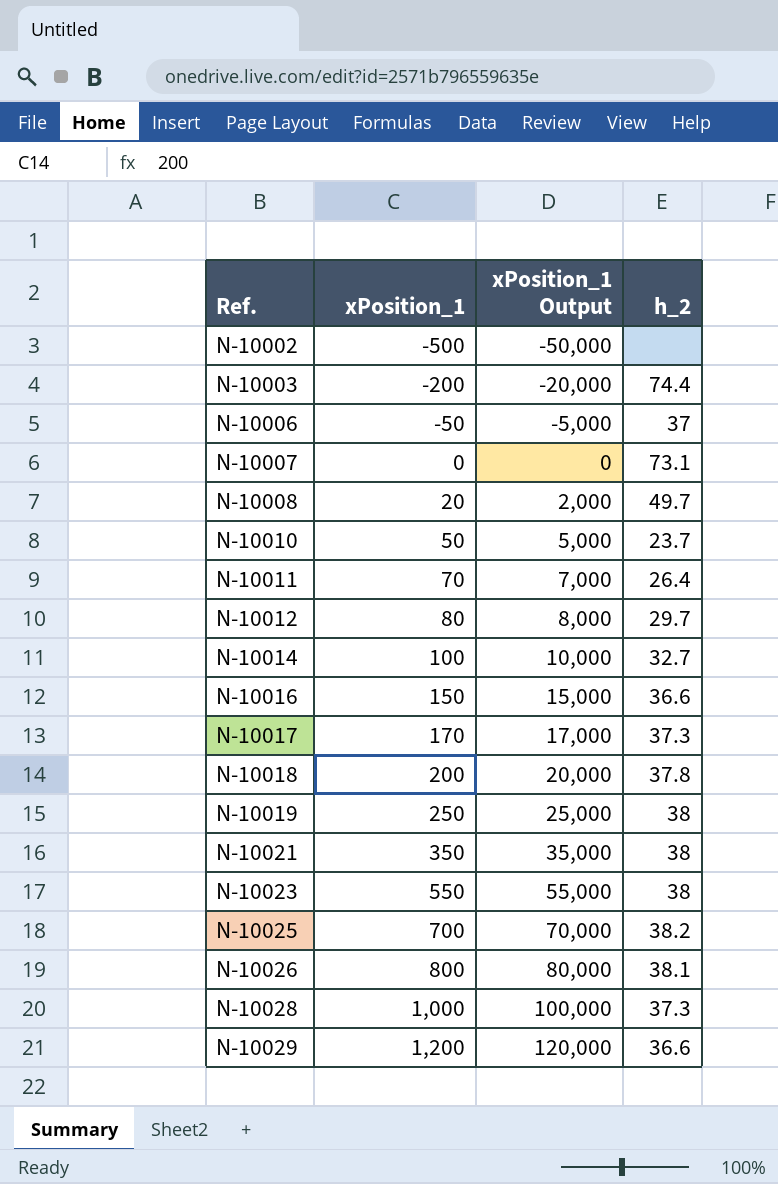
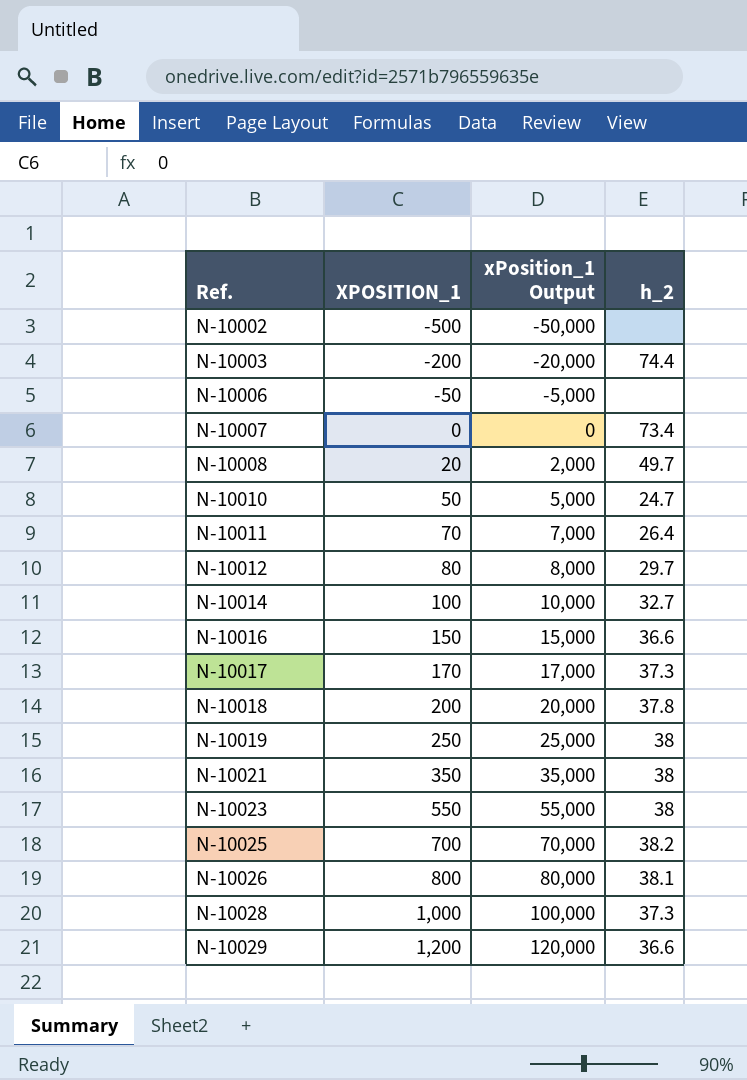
column name: xPosition_1 -> XPOSITION_1
N-10006 | h_2: 37 -> none
N-10007 | h_2: 73.1 -> 73.4
N-10010 | h_2: 23.7 -> 24.7

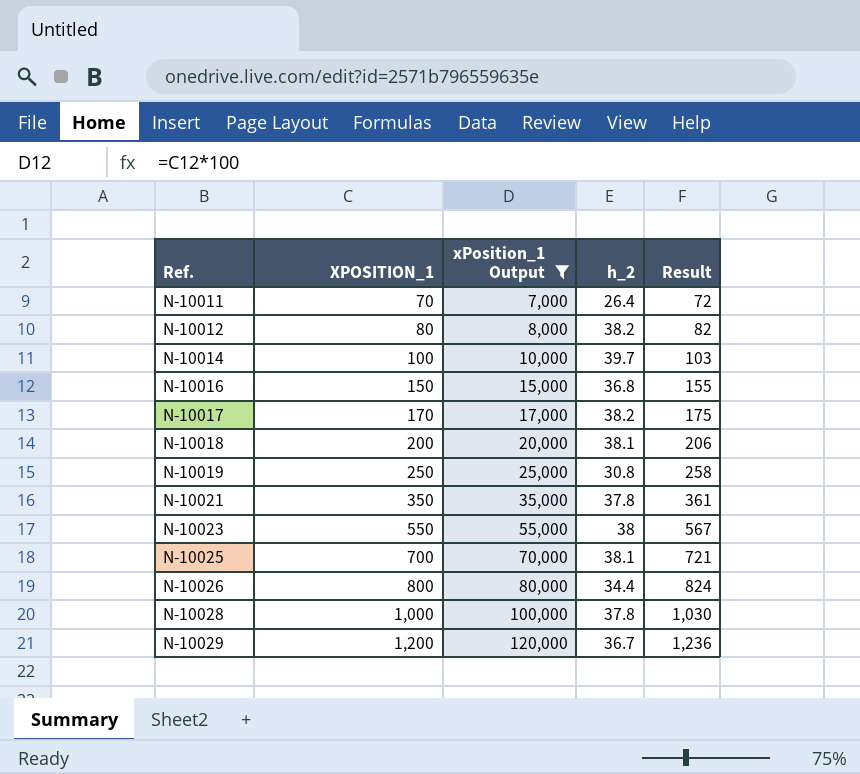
filter: none -> xPosition_1 Output >= 7,000
column Result | formula: none -> [XPOSITION_1] * 1.03
N-10012 | h_2: 29.7 -> 38.2
N-10014 | h_2: 32.7 -> 39.7
N-10016 | h_2: 36.6 -> 36.8
N-10017 | h_2: 37.3 -> 38.2
N-10018 | h_2: 37.8 -> 38.1
N-10019 | h_2: 38 -> 30.8
N-10021 | h_2: 38 -> 37.8
N-10025 | h_2: 38.2 -> 38.1
N-10026 | h_2: 38.1 -> 34.4
N-10028 | h_2: 37.3 -> 37.8
N-10029 | h_2: 36.6 -> 36.7

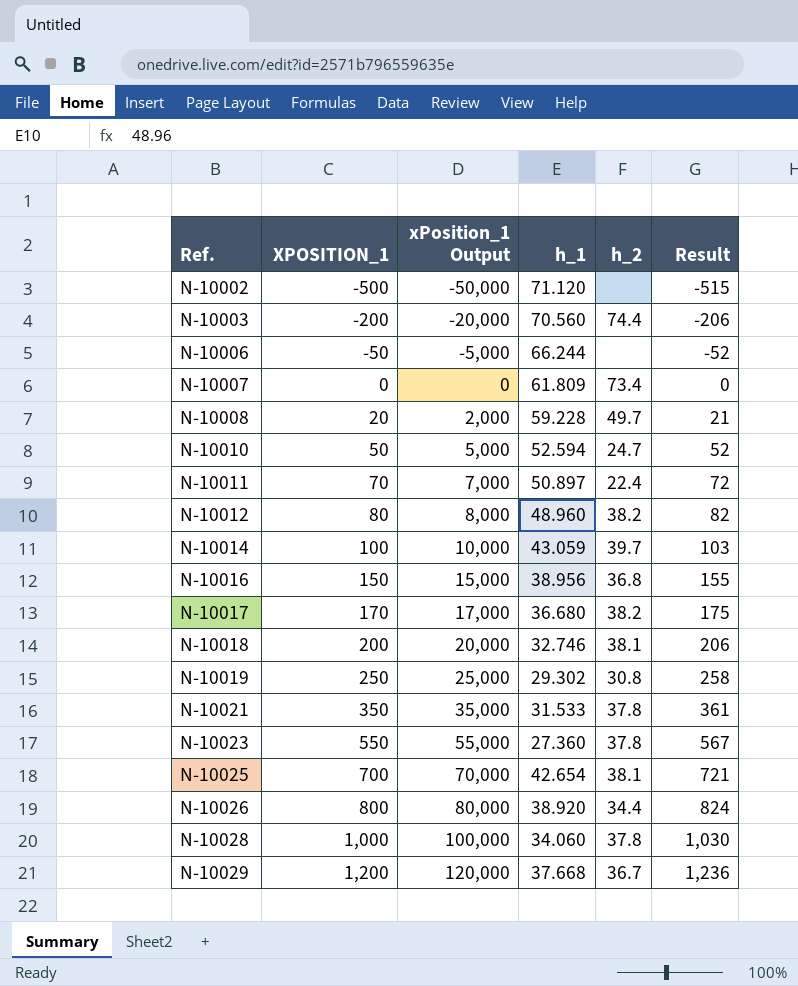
filter: xPosition_1 Output >= 7,000 -> none
column h_1 | position: none -> 4
N-10011 | h_2: 26.4 -> 22.4
N-10023 | h_2: 38 -> 37.8

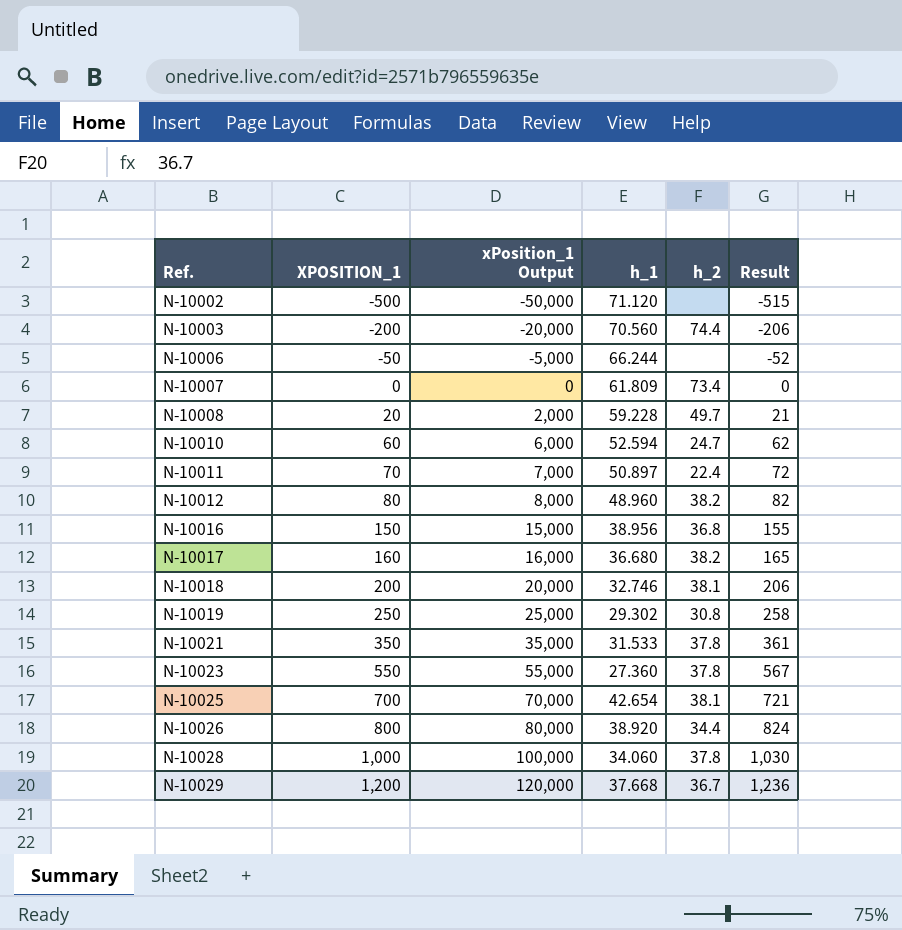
row N-10014: 100 | 10,000 | 43.059 | 39.7 | 103 -> none
N-10010 | XPOSITION_1: 50 -> 60
N-10010 | xPosition_1 Output: 5,000 -> 6,000
N-10010 | Result: 52 -> 62
N-10017 | XPOSITION_1: 170 -> 160
N-10017 | xPosition_1 Output: 17,000 -> 16,000
N-10017 | Result: 175 -> 165

